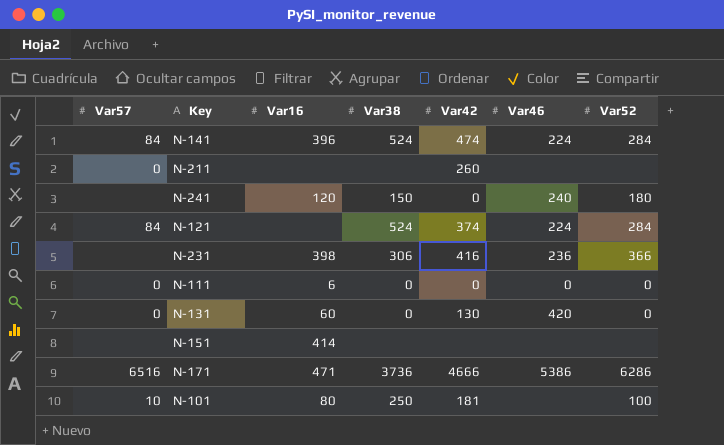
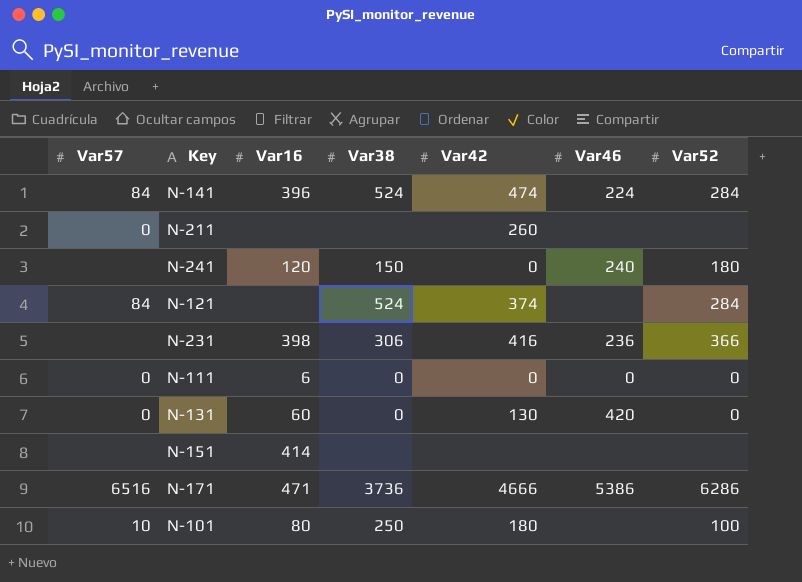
N-121 | Var46: 224 -> none
N-101 | Var42: 181 -> 180

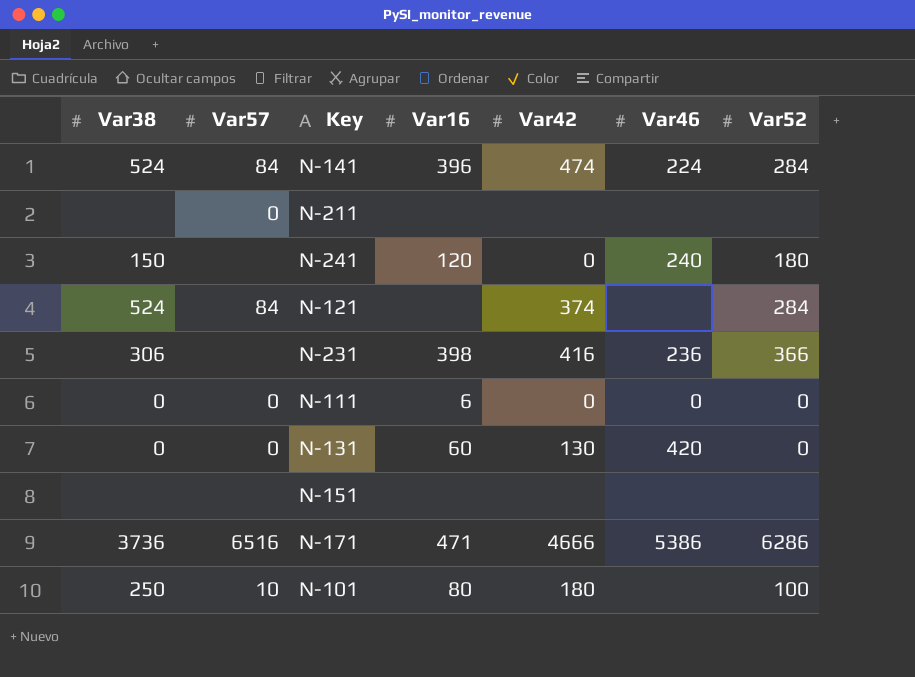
column Var38 | position: 4 -> 1
N-211 | Var42: 260 -> none
N-151 | Var16: 414 -> none

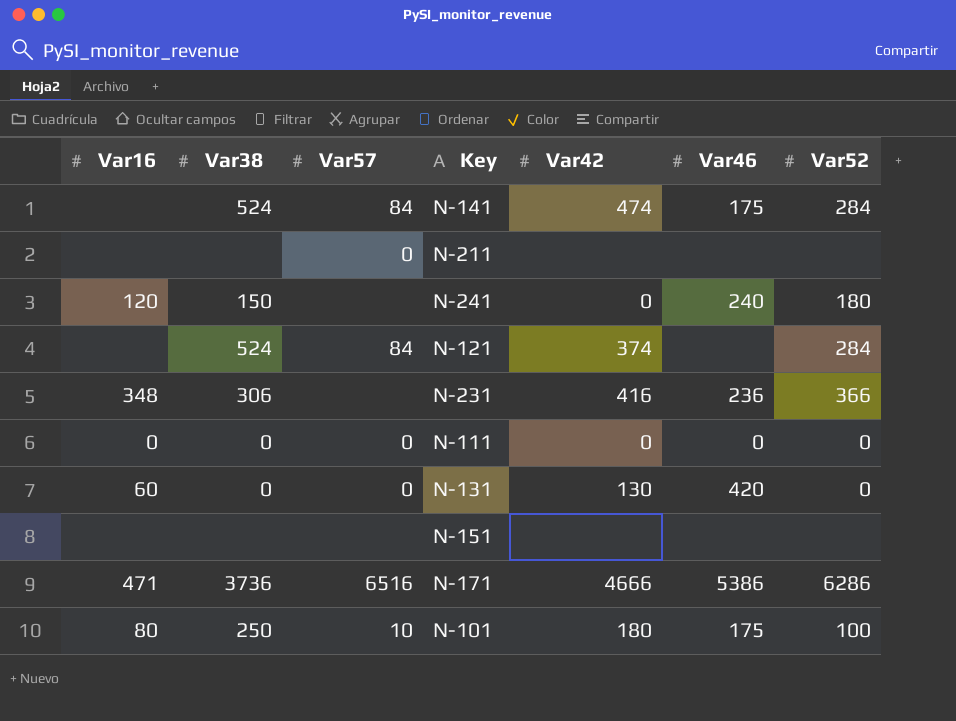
column Var16 | position: 4 -> 1
N-141 | Var16: 396 -> none
N-141 | Var46: 224 -> 175
N-231 | Var16: 398 -> 348
N-111 | Var16: 6 -> 0
N-101 | Var46: none -> 175

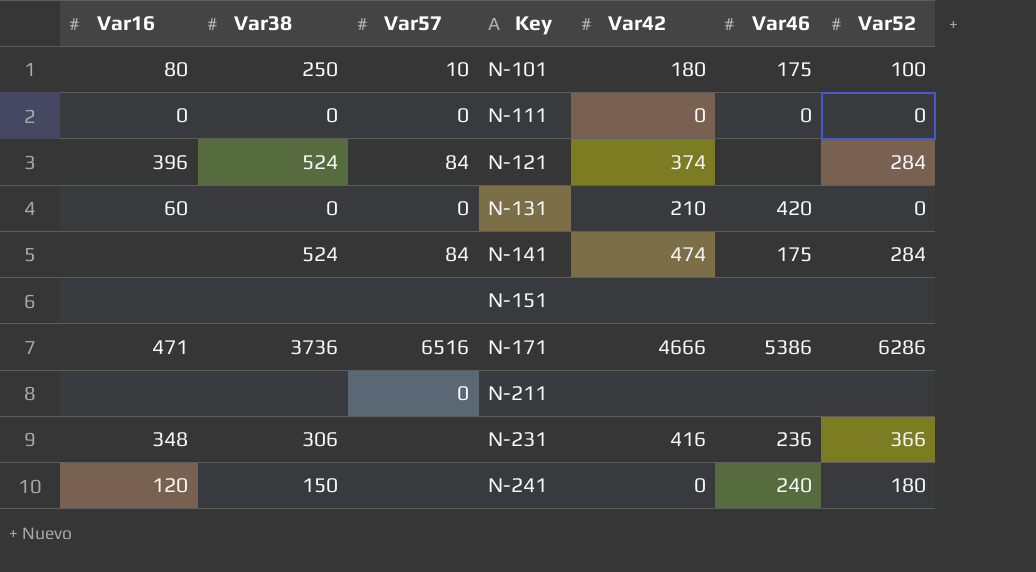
row order: none -> Key ascending
N-121 | Var16: none -> 396
N-131 | Var42: 130 -> 210

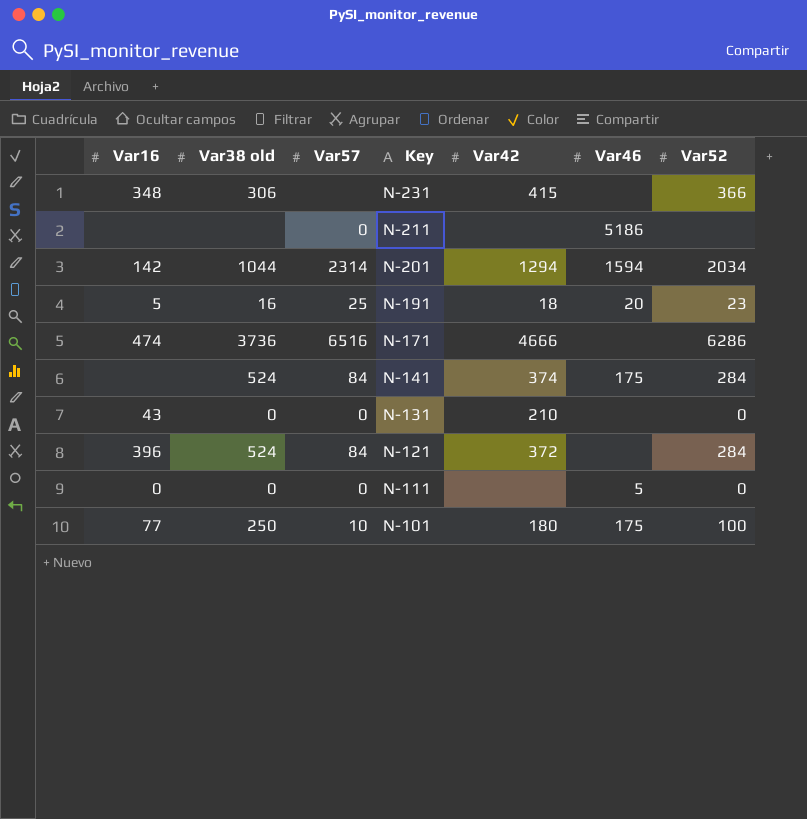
row order: Key ascending -> Key descending
column name: Var38 -> Var38 old
row N-151: none | none | none | none | none | none -> none
row N-241: 120 | 150 | none | 0 | 240 | 180 -> none
N-231 | Var42: 416 -> 415
N-231 | Var46: 236 -> none
N-211 | Var46: none -> 5186
row N-201: none -> 142 | 1044 | 2314 | 1294 | 1594 | 2034
row N-191: none -> 5 | 16 | 25 | 18 | 20 | 23
N-171 | Var16: 471 -> 474
N-171 | Var46: 5386 -> none
N-141 | Var42: 474 -> 374
N-131 | Var16: 60 -> 43
N-131 | Var46: 420 -> none
N-121 | Var42: 374 -> 372
N-111 | Var42: 0 -> none
N-111 | Var46: 0 -> 5
N-101 | Var16: 80 -> 77

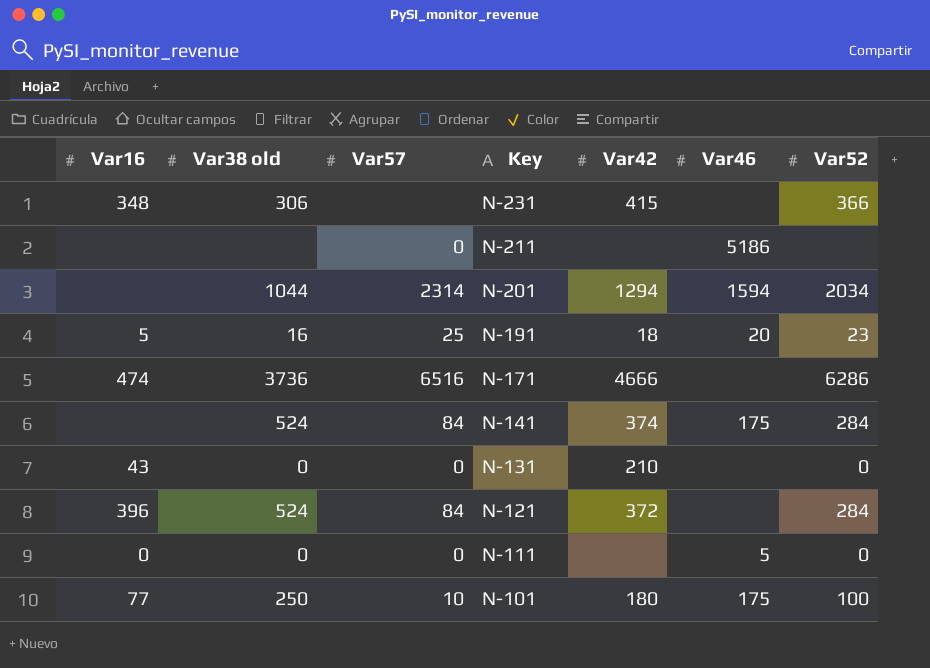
N-201 | Var16: 142 -> none

